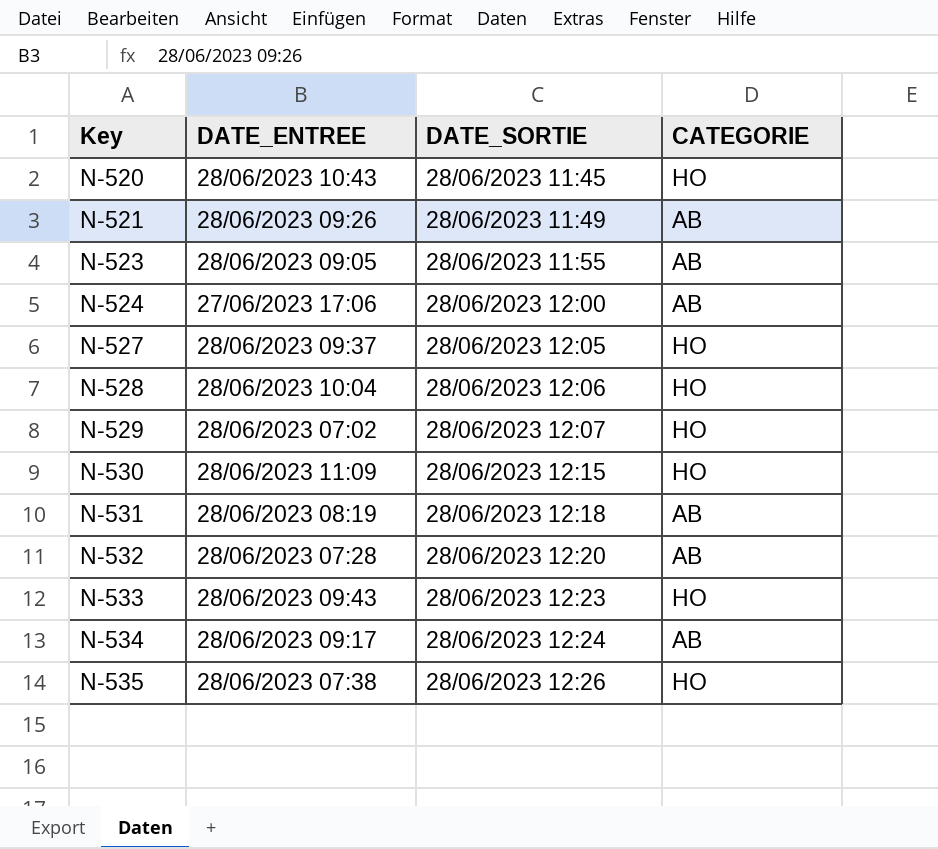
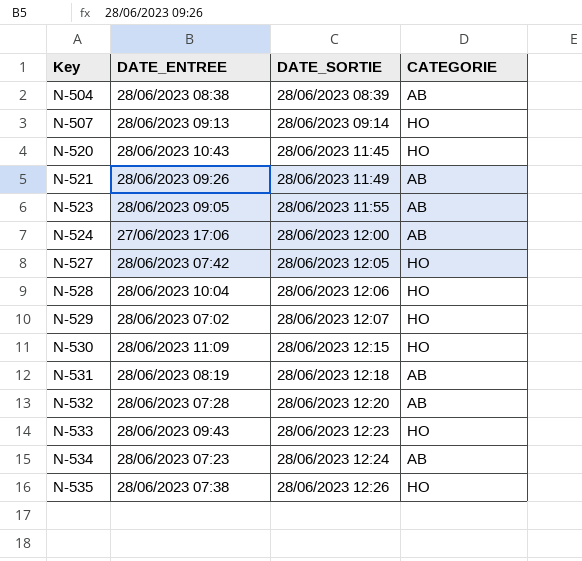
row N-504: none -> 28/06/2023 08:38 | 28/06/2023 08:39 | AB
row N-507: none -> 28/06/2023 09:13 | 28/06/2023 09:14 | HO
N-527 | DATE_ENTREE: 28/06/2023 09:37 -> 28/06/2023 07:42
N-534 | DATE_ENTREE: 28/06/2023 09:17 -> 28/06/2023 07:23

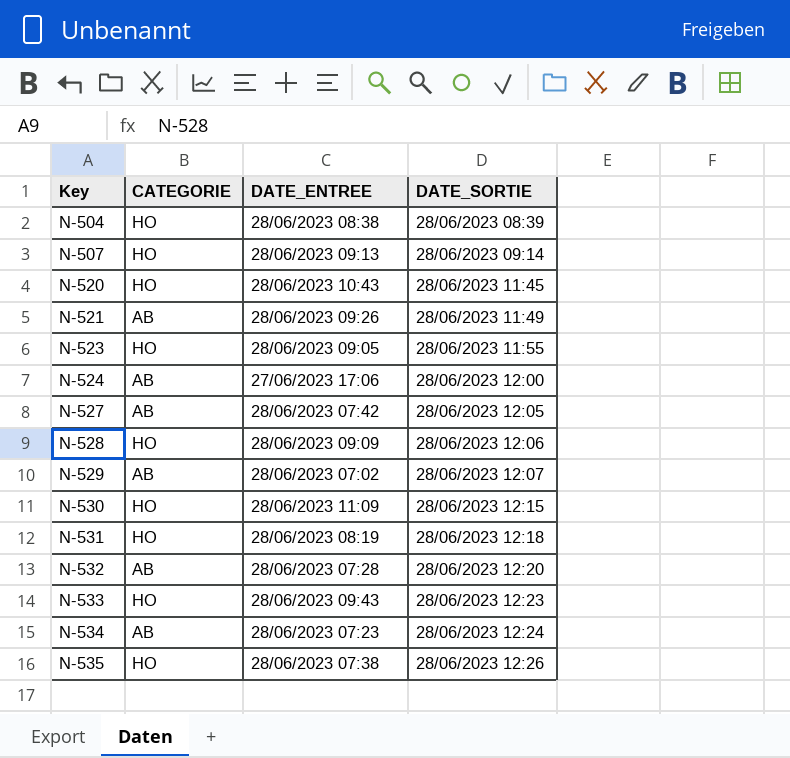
column CATEGORIE | position: 4 -> 2
N-504 | CATEGORIE: AB -> HO
N-523 | CATEGORIE: AB -> HO
N-527 | CATEGORIE: HO -> AB
N-528 | DATE_ENTREE: 28/06/2023 10:04 -> 28/06/2023 09:09
N-529 | CATEGORIE: HO -> AB
N-531 | CATEGORIE: AB -> HO

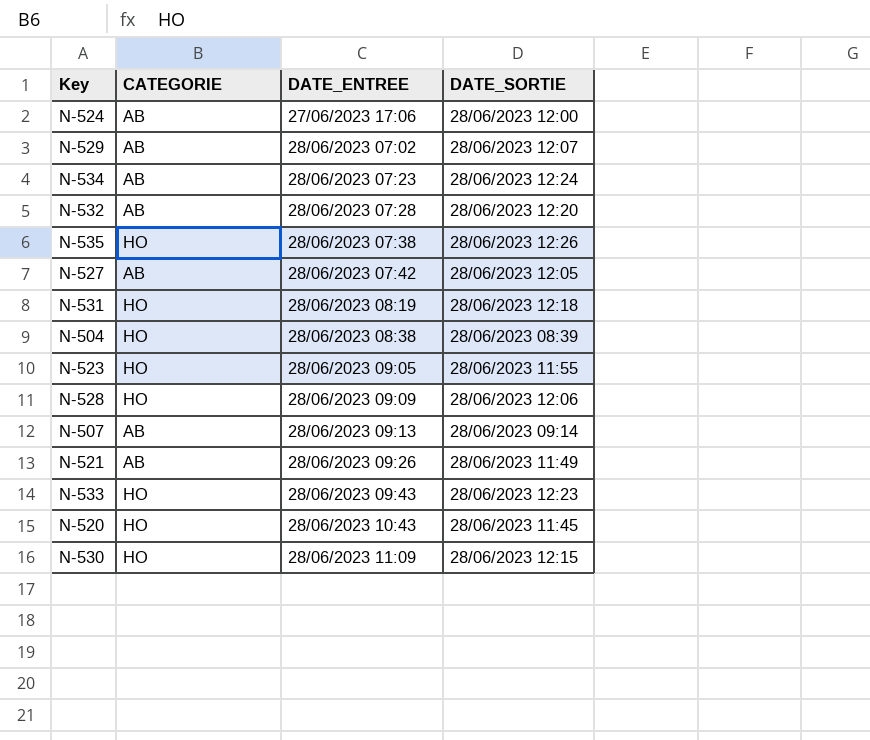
row order: Key ascending -> DATE_ENTREE ascending
N-507 | CATEGORIE: HO -> AB

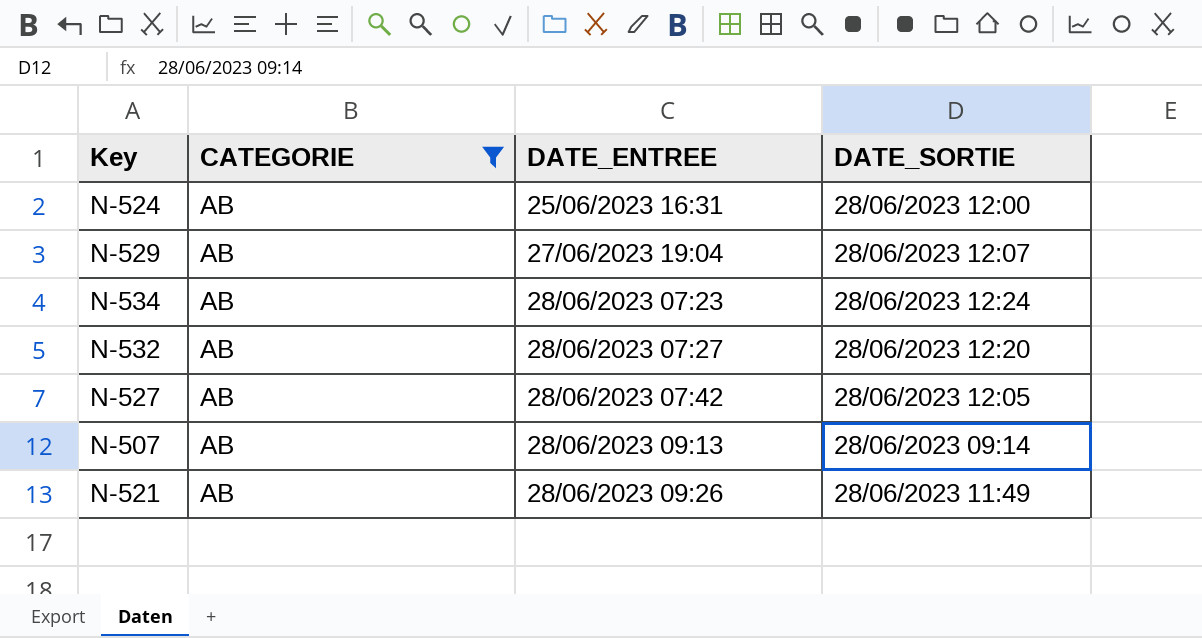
filter: none -> CATEGORIE = AB
N-524 | DATE_ENTREE: 27/06/2023 17:06 -> 25/06/2023 16:31
N-529 | DATE_ENTREE: 28/06/2023 07:02 -> 27/06/2023 19:04
N-532 | DATE_ENTREE: 28/06/2023 07:28 -> 28/06/2023 07:27

